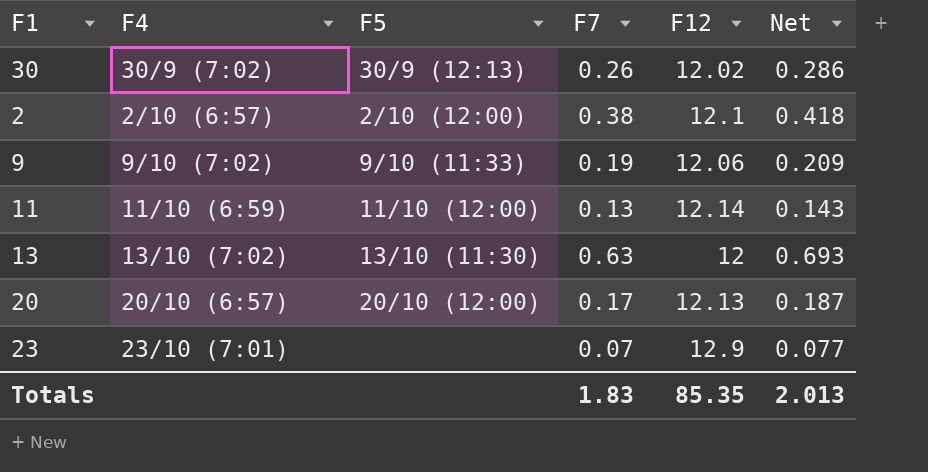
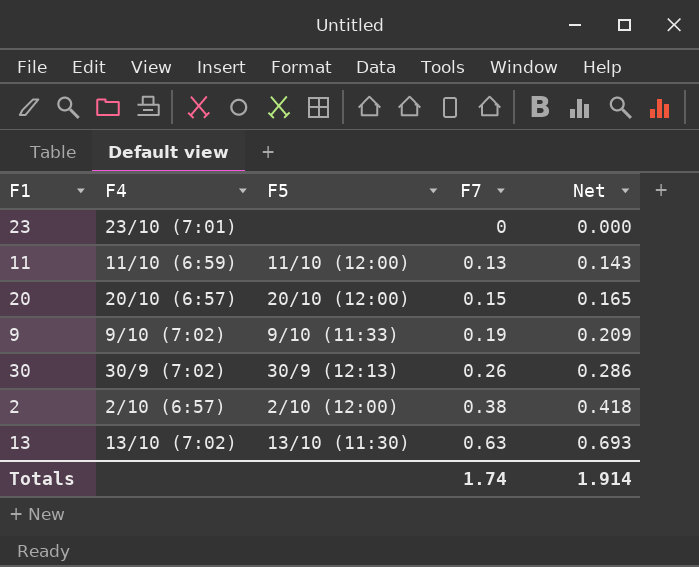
row order: none -> F7 ascending
column F12 | position: 5 -> none
23 | F7: 0.07 -> 0
23 | Net: 0.077 -> 0.000
20 | F7: 0.17 -> 0.15
20 | Net: 0.187 -> 0.165
Totals | F7: 1.83 -> 1.74
Totals | Net: 2.013 -> 1.914

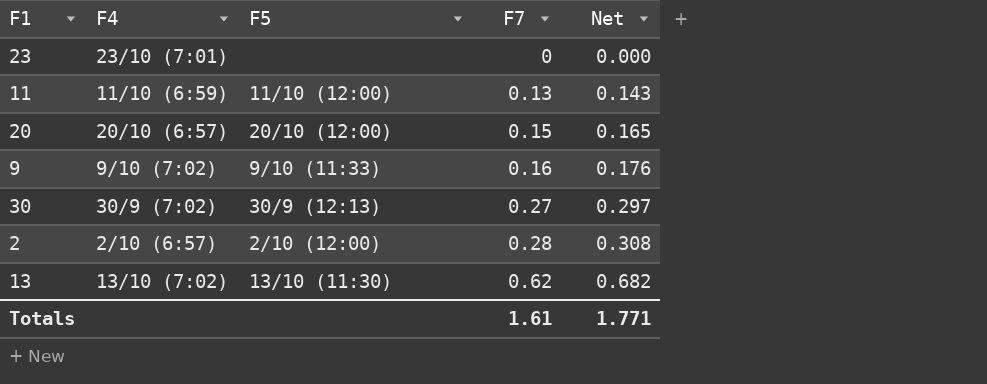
9 | F7: 0.19 -> 0.16
9 | Net: 0.209 -> 0.176
30 | F7: 0.26 -> 0.27
30 | Net: 0.286 -> 0.297
2 | F7: 0.38 -> 0.28
2 | Net: 0.418 -> 0.308
13 | F7: 0.63 -> 0.62
13 | Net: 0.693 -> 0.682
Totals | F7: 1.74 -> 1.61
Totals | Net: 1.914 -> 1.771

